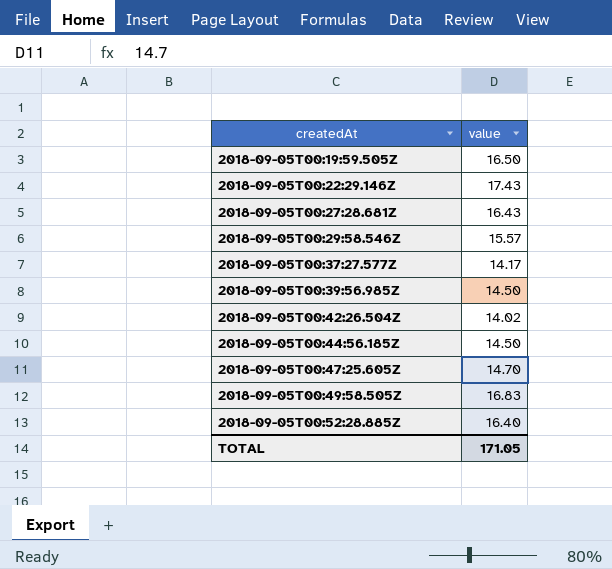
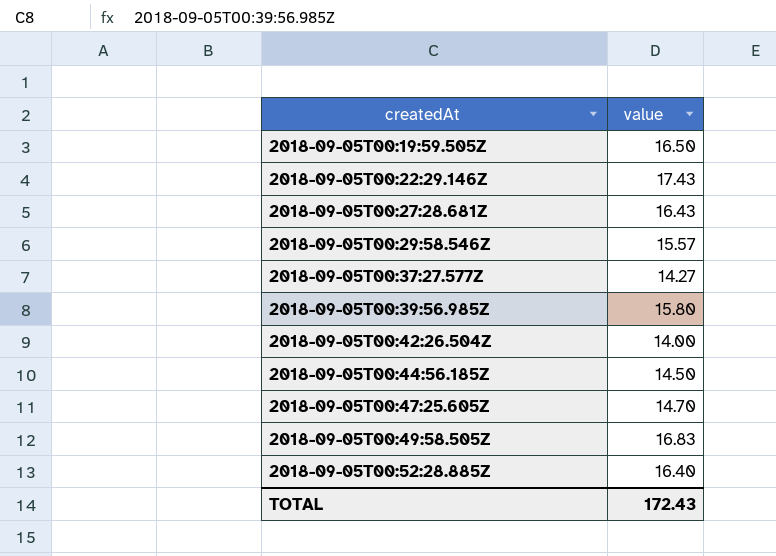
2018-09-05T00:37:27.577Z | value: 14.17 -> 14.27
2018-09-05T00:39:56.985Z | value: 14.50 -> 15.80
2018-09-05T00:42:26.504Z | value: 14.02 -> 14.00
TOTAL | value: 171.05 -> 172.43

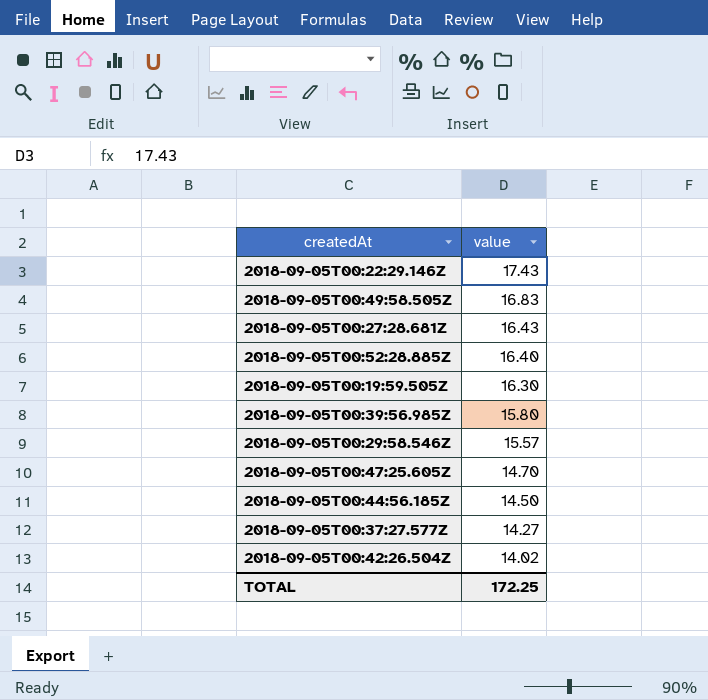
row order: createdAt ascending -> value descending
2018-09-05T00:19:59.505Z | value: 16.50 -> 16.30
2018-09-05T00:42:26.504Z | value: 14.00 -> 14.02
TOTAL | value: 172.43 -> 172.25

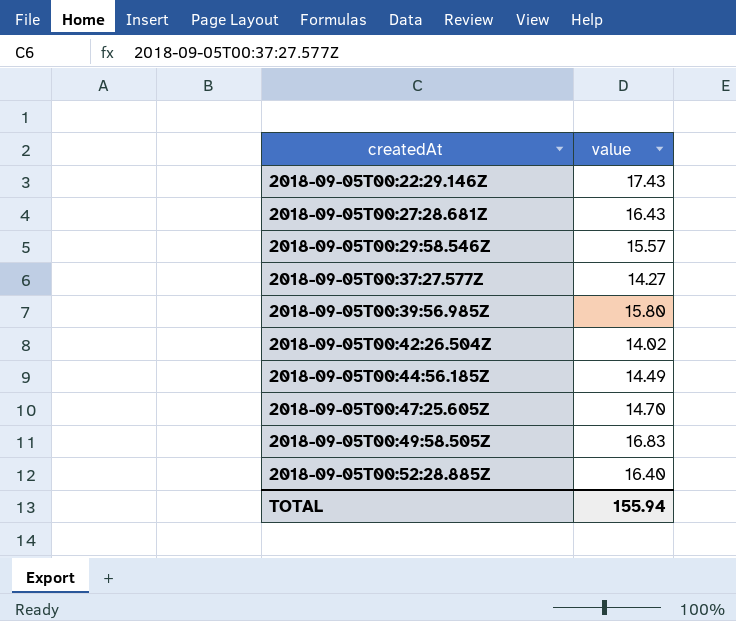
row order: value descending -> createdAt ascending
row 2018-09-05T00:19:59.505Z: 16.30 -> none
2018-09-05T00:44:56.185Z | value: 14.50 -> 14.49
TOTAL | value: 172.25 -> 155.94

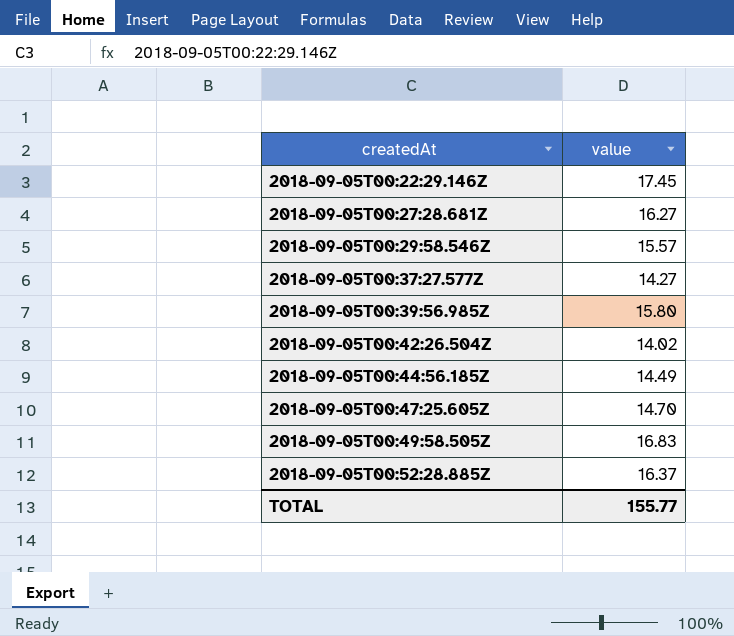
2018-09-05T00:22:29.146Z | value: 17.43 -> 17.45
2018-09-05T00:27:28.681Z | value: 16.43 -> 16.27
2018-09-05T00:52:28.885Z | value: 16.40 -> 16.37
TOTAL | value: 155.94 -> 155.77

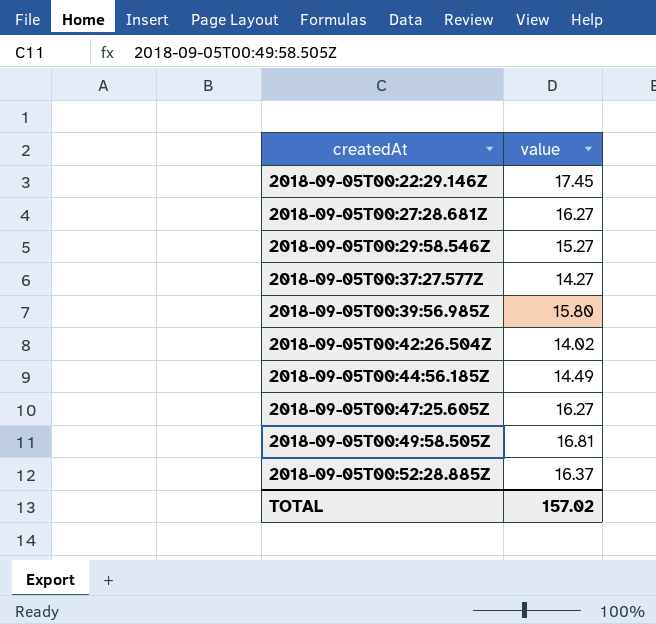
2018-09-05T00:29:58.546Z | value: 15.57 -> 15.27
2018-09-05T00:47:25.605Z | value: 14.70 -> 16.27
2018-09-05T00:49:58.505Z | value: 16.83 -> 16.81
TOTAL | value: 155.77 -> 157.02

